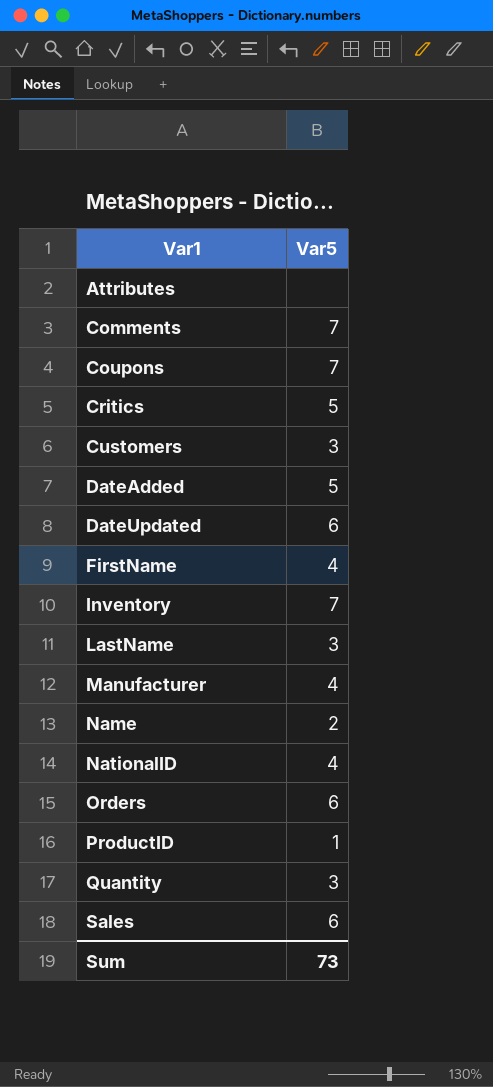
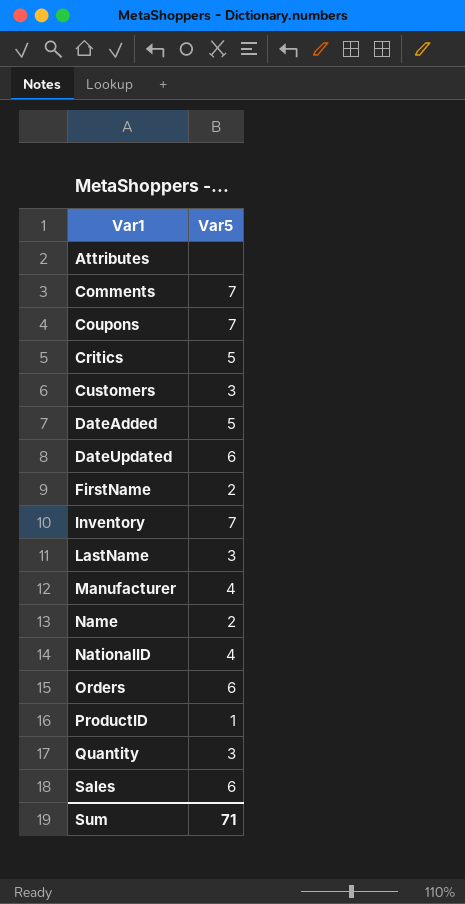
FirstName | Var5: 4 -> 2
Sum | Var5: 73 -> 71

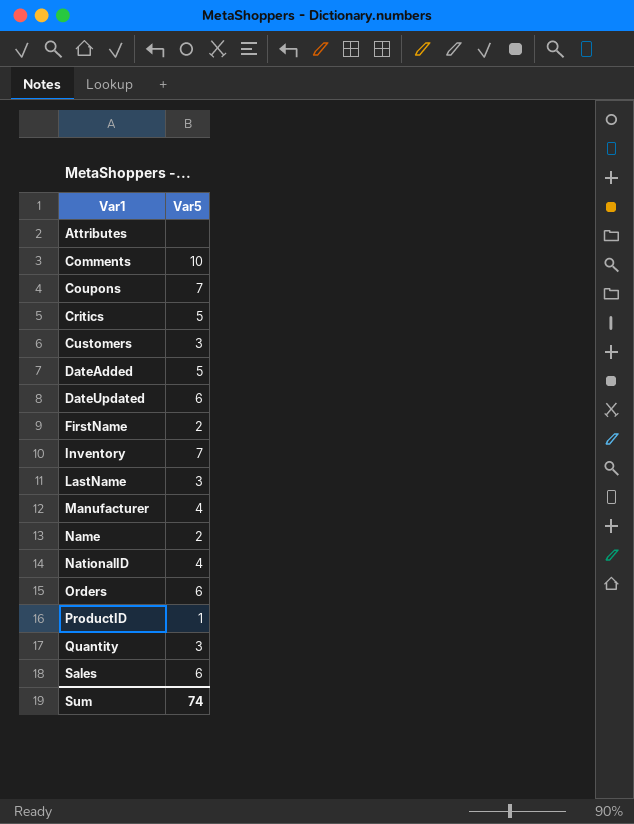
Comments | Var5: 7 -> 10
Sum | Var5: 71 -> 74

